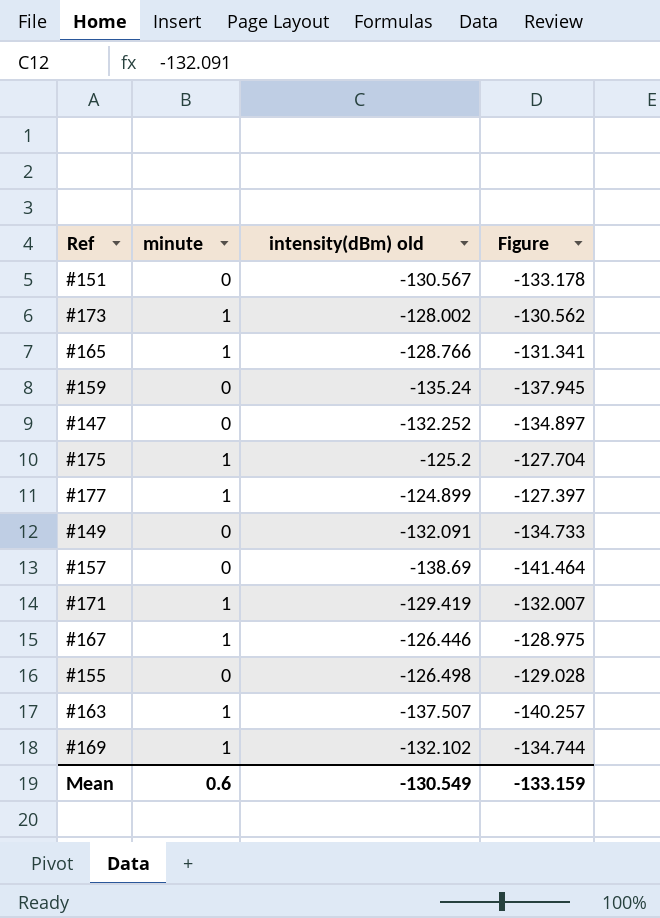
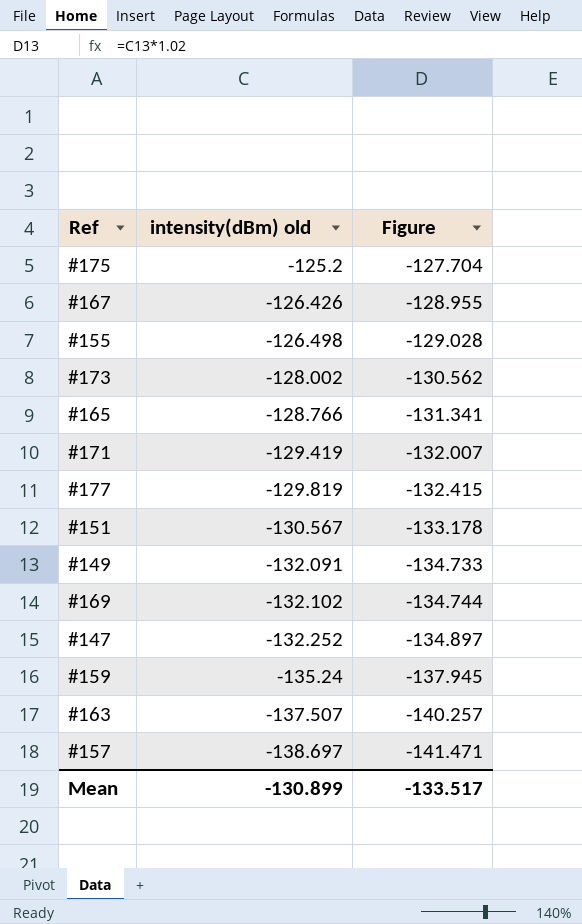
row order: none -> intensity(dBm) old descending
column minute | position: 2 -> none
#167 | intensity(dBm) old: -126.446 -> -126.426
#167 | Figure: -128.975 -> -128.955
#177 | intensity(dBm) old: -124.899 -> -129.819
#177 | Figure: -127.397 -> -132.415
#157 | intensity(dBm) old: -138.69 -> -138.697
#157 | Figure: -141.464 -> -141.471
Mean | intensity(dBm) old: -130.549 -> -130.899
Mean | Figure: -133.159 -> -133.517

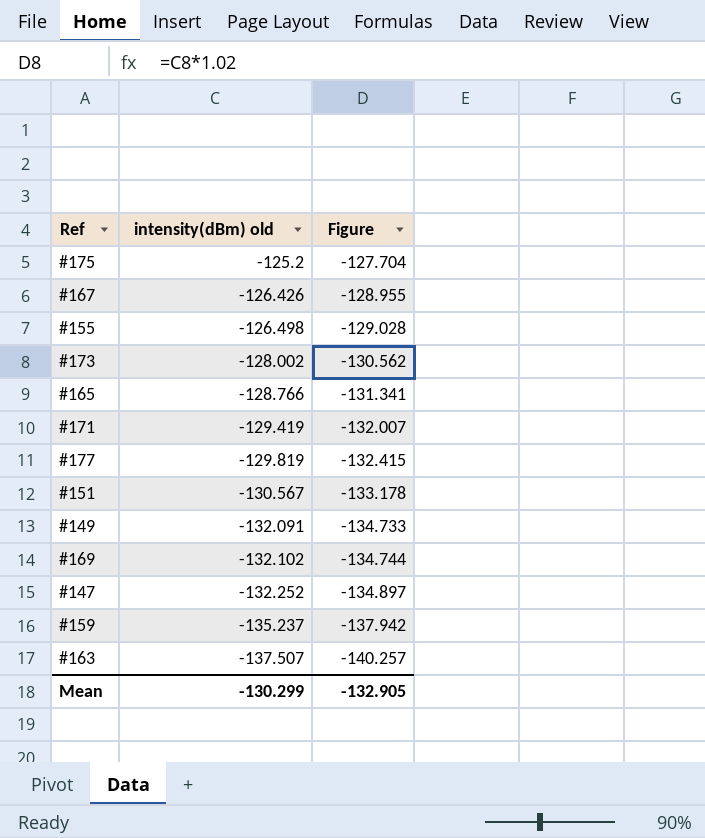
row #157: -138.697 | -141.471 -> none
#159 | intensity(dBm) old: -135.24 -> -135.237
#159 | Figure: -137.945 -> -137.942
Mean | intensity(dBm) old: -130.899 -> -130.299
Mean | Figure: -133.517 -> -132.905

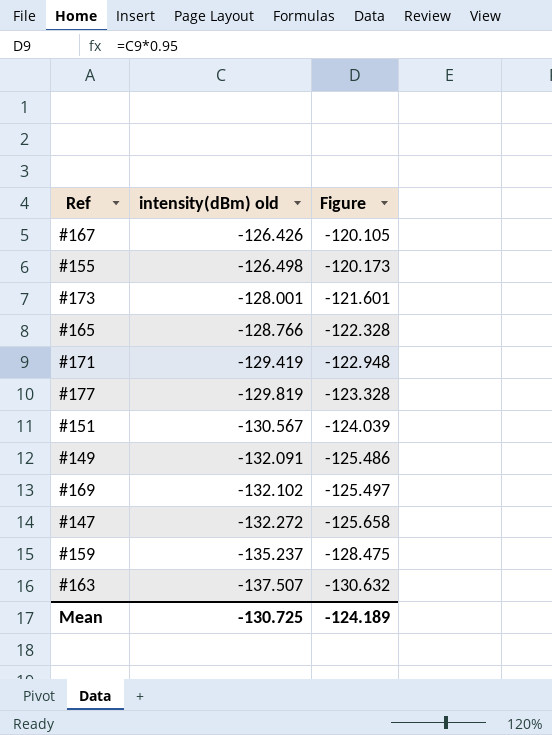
column Figure | formula: [intensity(dBm) old] * 1.02 -> [intensity(dBm) old] * 0.95
row #175: -125.2 | -127.704 -> none
#173 | intensity(dBm) old: -128.002 -> -128.001
#147 | intensity(dBm) old: -132.252 -> -132.272
Mean | intensity(dBm) old: -130.299 -> -130.725
Mean | Figure: -132.905 -> -124.189

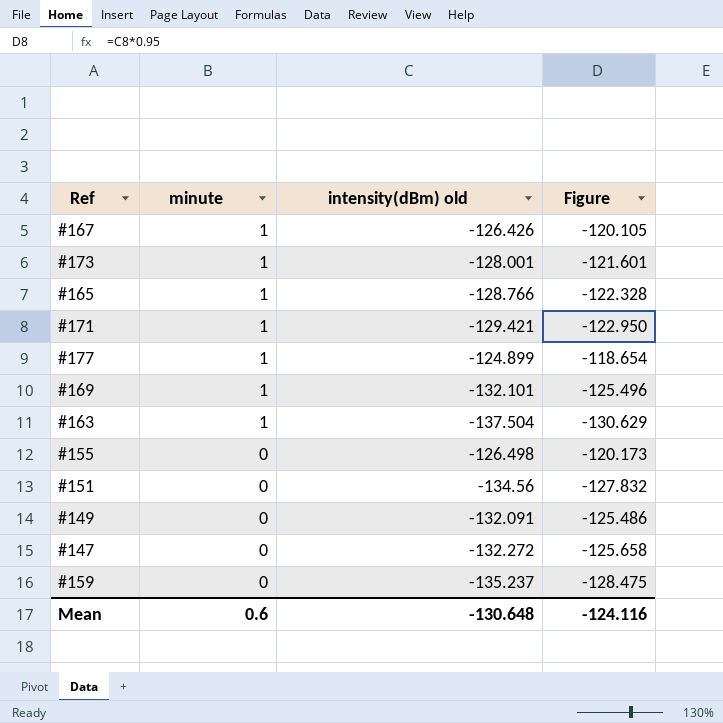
row order: intensity(dBm) old descending -> minute descending
column minute | position: none -> 2
#171 | intensity(dBm) old: -129.419 -> -129.421
#171 | Figure: -122.948 -> -122.950
#177 | intensity(dBm) old: -129.819 -> -124.899
#177 | Figure: -123.328 -> -118.654
#169 | intensity(dBm) old: -132.102 -> -132.101
#169 | Figure: -125.497 -> -125.496
#163 | intensity(dBm) old: -137.507 -> -137.504
#163 | Figure: -130.632 -> -130.629
#151 | intensity(dBm) old: -130.567 -> -134.56
#151 | Figure: -124.039 -> -127.832
Mean | intensity(dBm) old: -130.725 -> -130.648
Mean | Figure: -124.189 -> -124.116

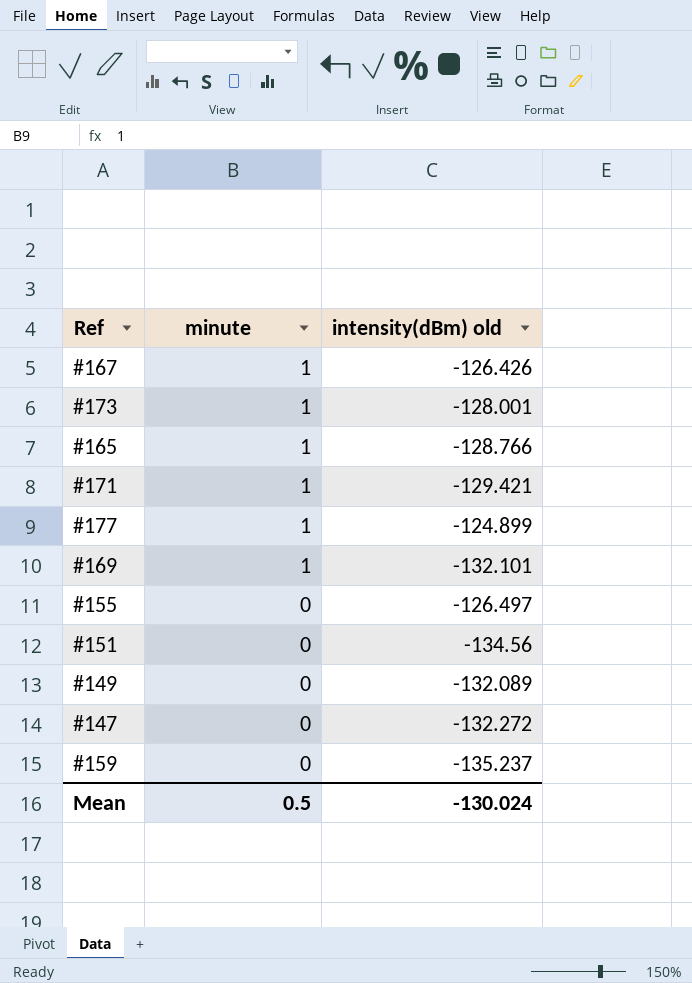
column Figure | formula: [intensity(dBm) old] * 0.95 -> none
row #163: 1 | -137.504 | -130.629 -> none
#155 | intensity(dBm) old: -126.498 -> -126.497
#149 | intensity(dBm) old: -132.091 -> -132.089
Mean | minute: 0.6 -> 0.5
Mean | intensity(dBm) old: -130.648 -> -130.024

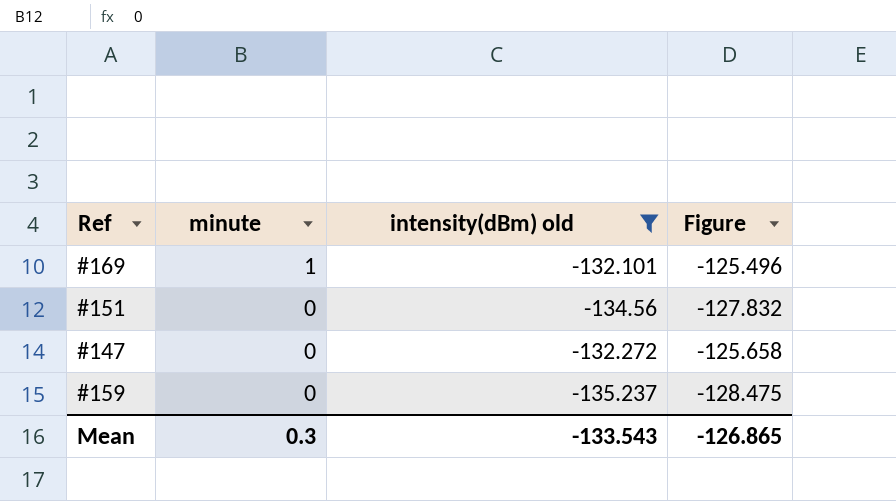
filter: none -> intensity(dBm) old <= -132.101
column Figure | formula: none -> [intensity(dBm) old] * 0.95
Mean | minute: 0.5 -> 0.3
Mean | intensity(dBm) old: -130.024 -> -133.543

